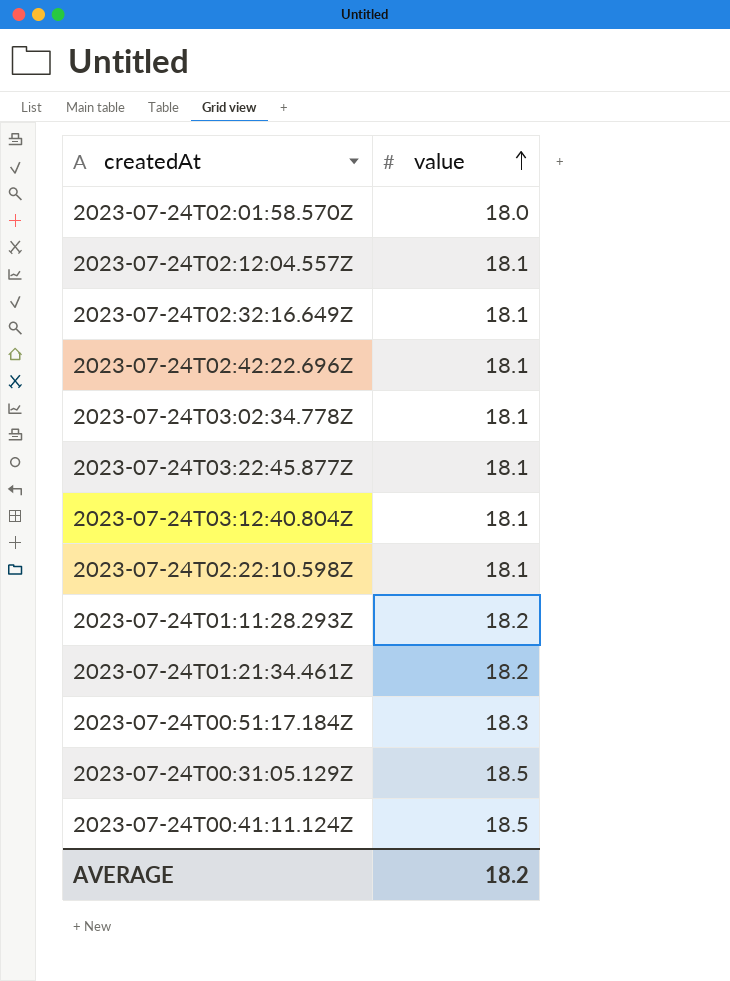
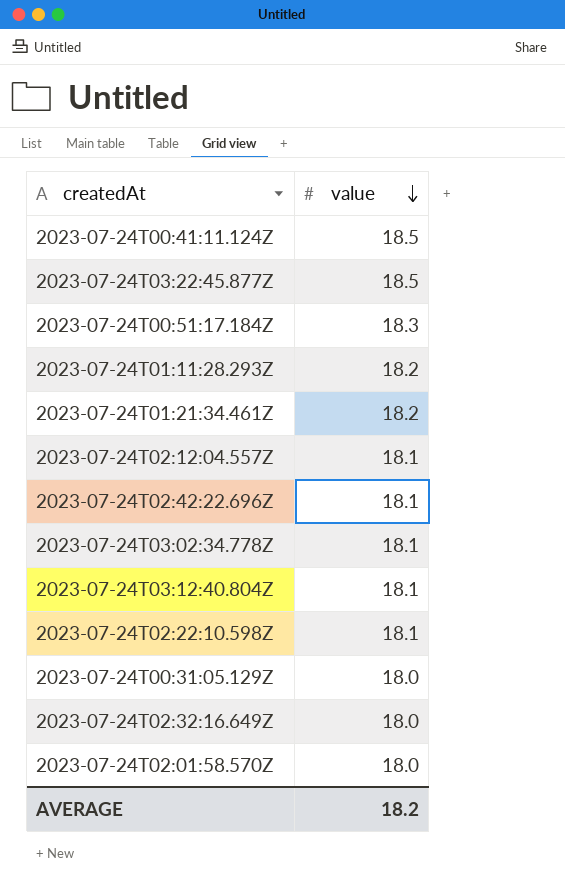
row order: value ascending -> value descending
2023-07-24T03:22:45.877Z | value: 18.1 -> 18.5
2023-07-24T00:31:05.129Z | value: 18.5 -> 18.0
2023-07-24T02:32:16.649Z | value: 18.1 -> 18.0

